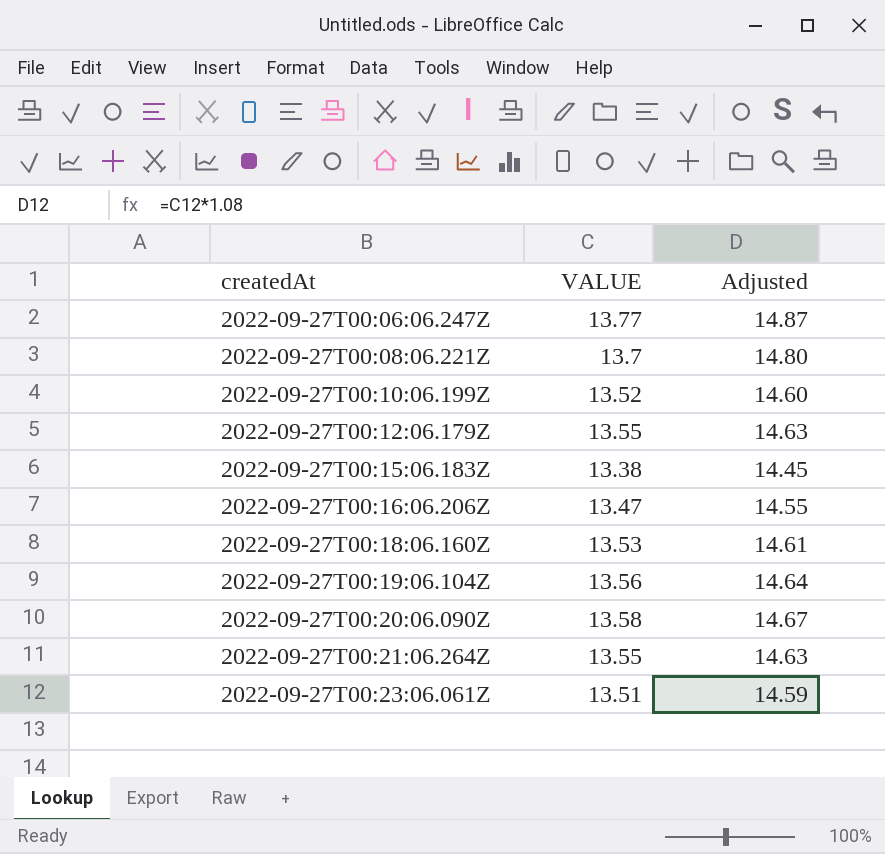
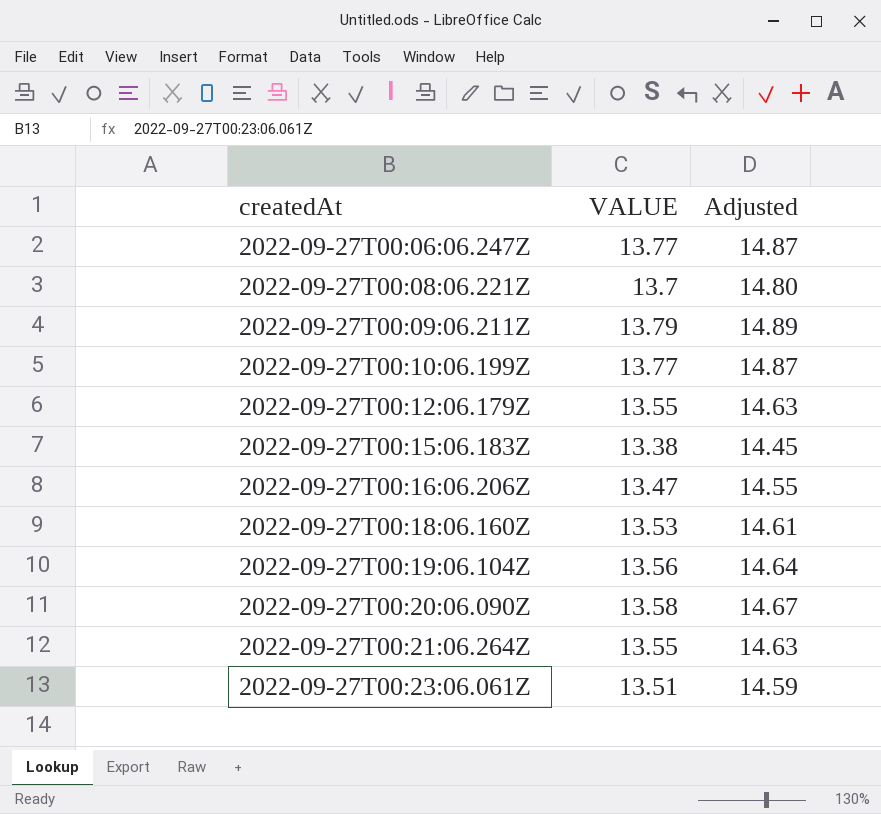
row 2022-09-27T00:09:06.211Z: none -> 13.79 | 14.89
2022-09-27T00:10:06.199Z | VALUE: 13.52 -> 13.77
2022-09-27T00:10:06.199Z | Adjusted: 14.60 -> 14.87

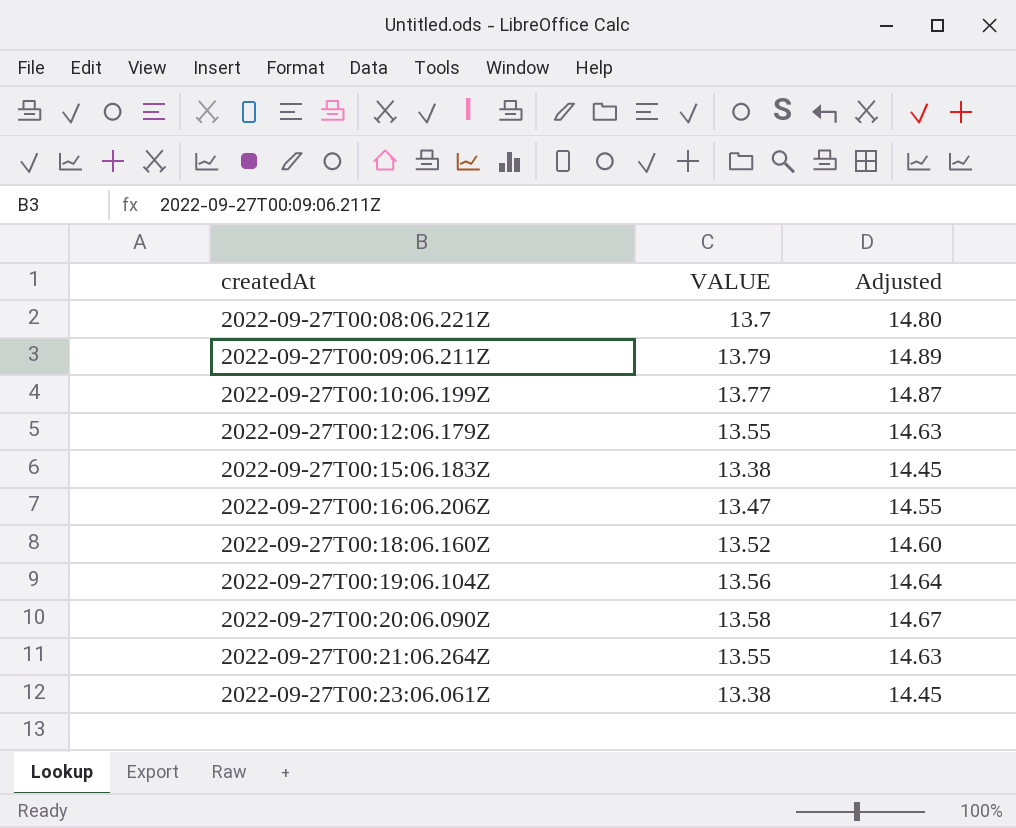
row 2022-09-27T00:06:06.247Z: 13.77 | 14.87 -> none
2022-09-27T00:18:06.160Z | VALUE: 13.53 -> 13.52
2022-09-27T00:18:06.160Z | Adjusted: 14.61 -> 14.60
2022-09-27T00:23:06.061Z | VALUE: 13.51 -> 13.38
2022-09-27T00:23:06.061Z | Adjusted: 14.59 -> 14.45

